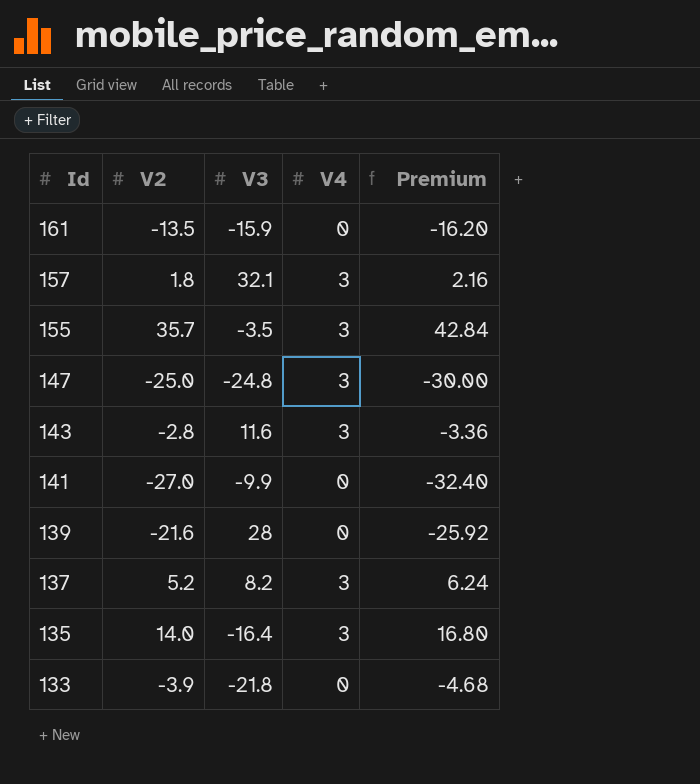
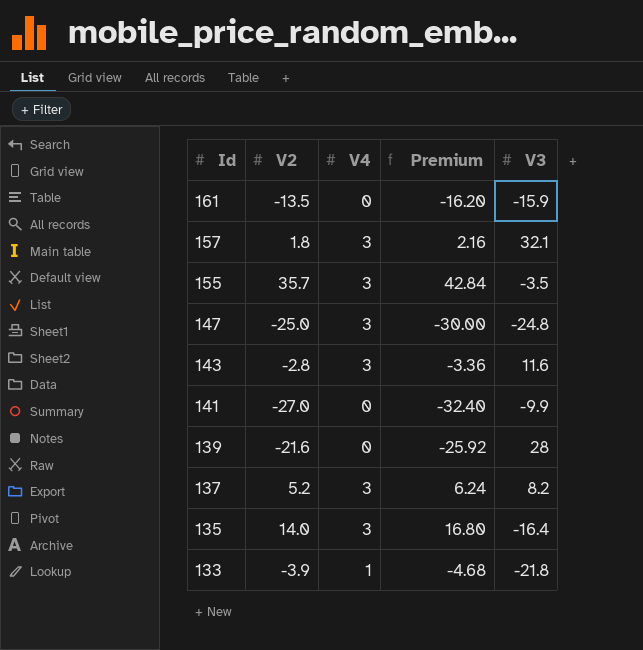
column V3 | position: 3 -> 5
133 | V4: 0 -> 1

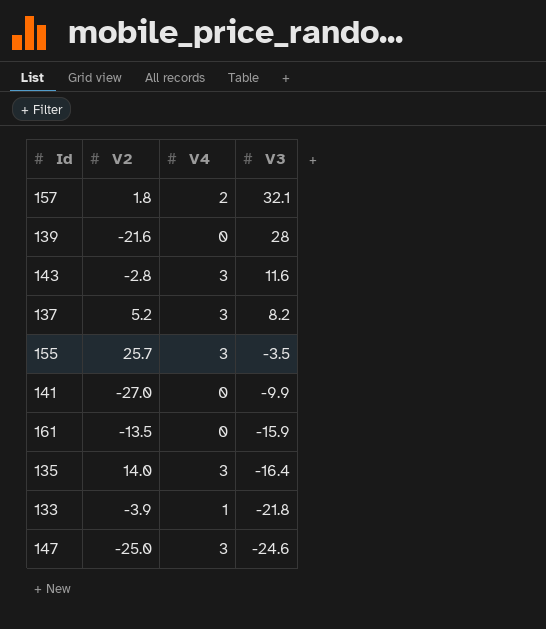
row order: Id descending -> V3 descending
column Premium | formula: [V2] * 1.2 -> none
157 | V4: 3 -> 2
155 | V2: 35.7 -> 25.7
147 | V3: -24.8 -> -24.6

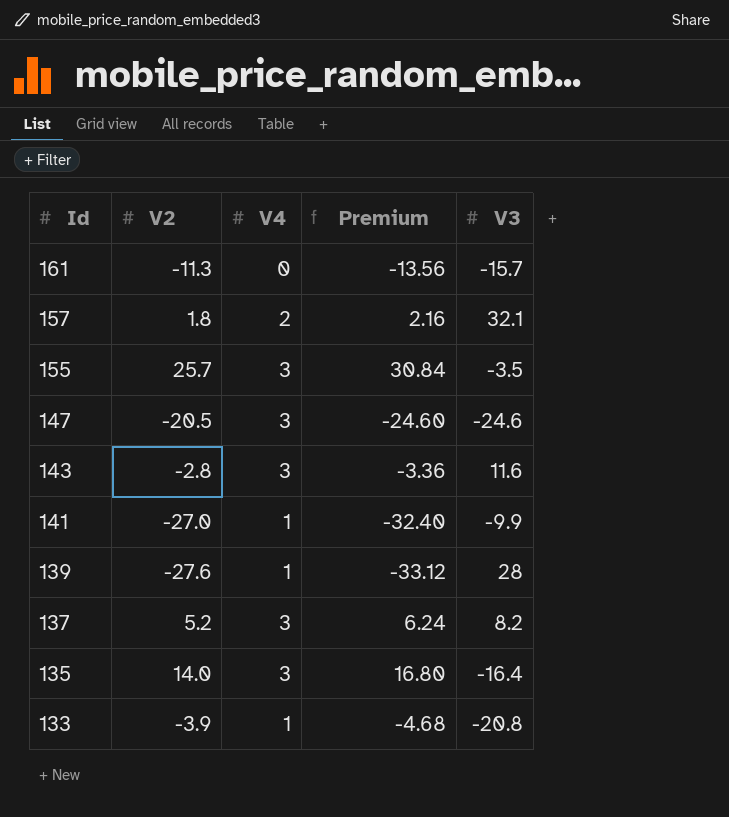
row order: V3 descending -> Id descending
column Premium | formula: none -> [V2] * 1.2
161 | V2: -13.5 -> -11.3
161 | V3: -15.9 -> -15.7
147 | V2: -25.0 -> -20.5
141 | V4: 0 -> 1
139 | V2: -21.6 -> -27.6
139 | V4: 0 -> 1
133 | V3: -21.8 -> -20.8

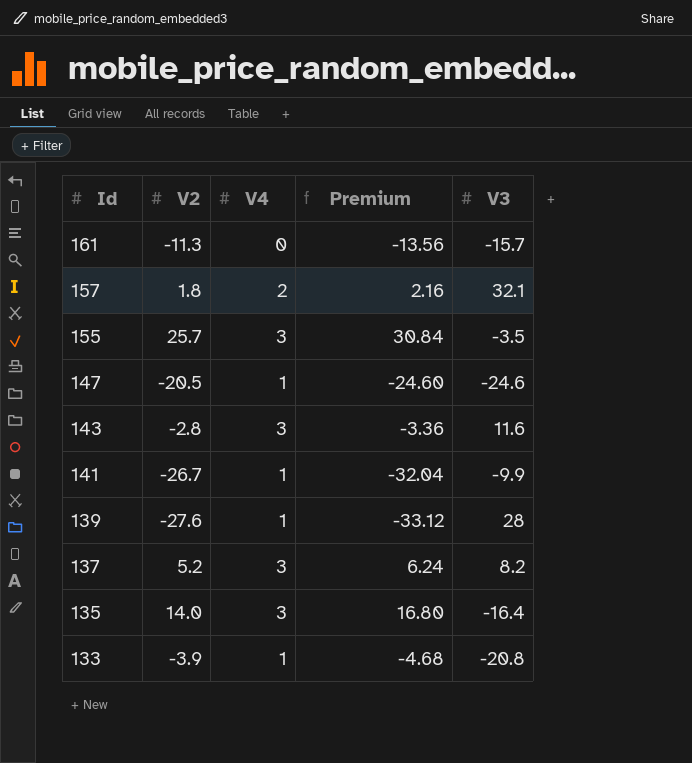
147 | V4: 3 -> 1
141 | V2: -27.0 -> -26.7
141 | Premium: -32.40 -> -32.04

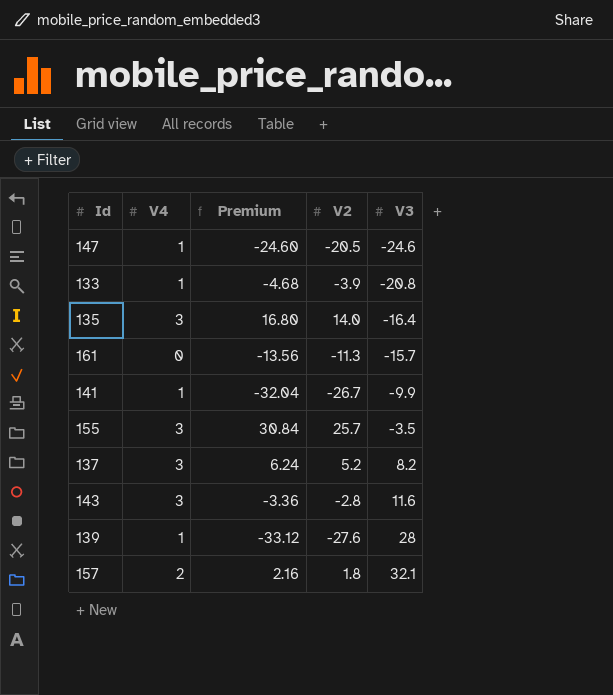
row order: Id descending -> V3 ascending
column V2 | position: 2 -> 4

